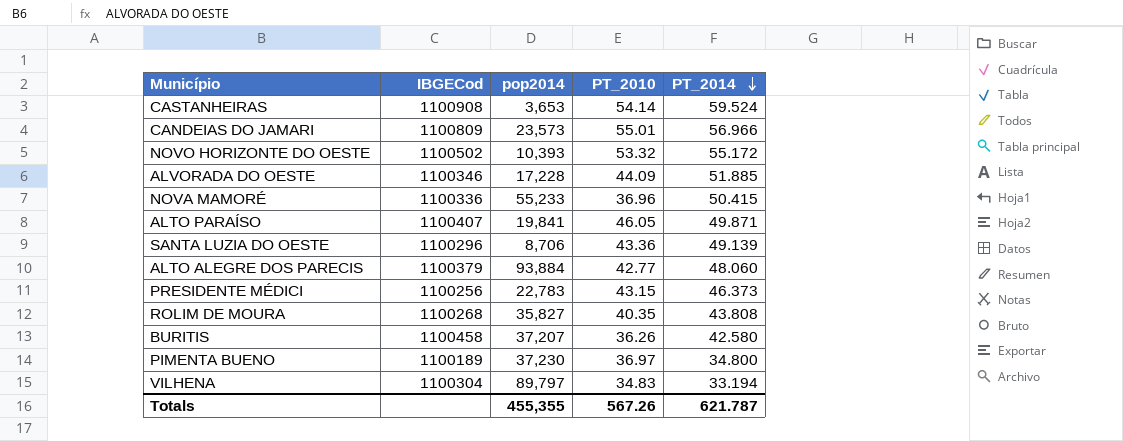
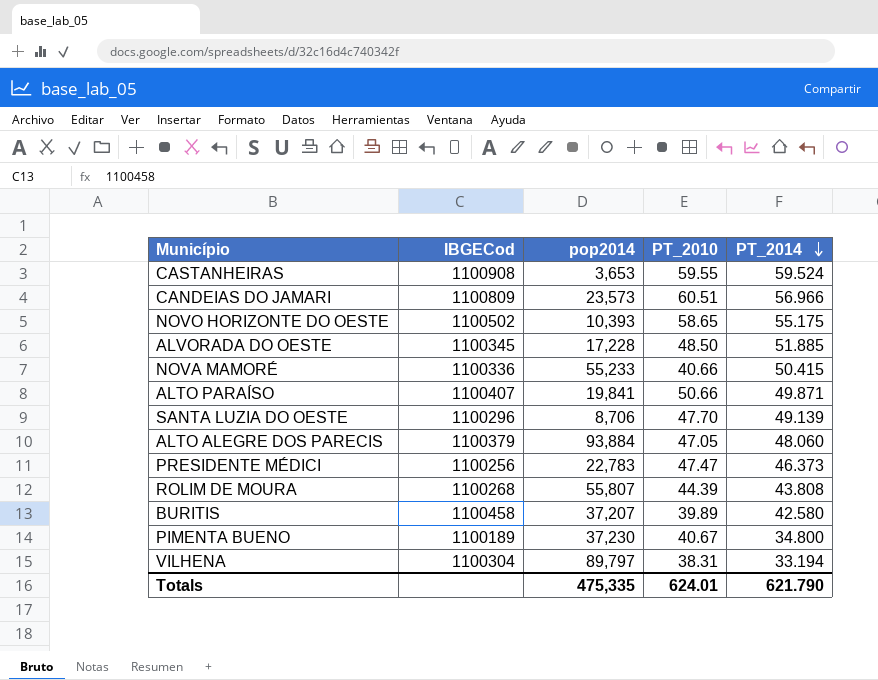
CASTANHEIRAS | PT_2010: 54.14 -> 59.55
CANDEIAS DO JAMARI | PT_2010: 55.01 -> 60.51
NOVO HORIZONTE DO OESTE | PT_2010: 53.32 -> 58.65
NOVO HORIZONTE DO OESTE | PT_2014: 55.172 -> 55.175
ALVORADA DO OESTE | IBGECod: 1100346 -> 1100345
ALVORADA DO OESTE | PT_2010: 44.09 -> 48.50
NOVA MAMORÉ | PT_2010: 36.96 -> 40.66
ALTO PARAÍSO | PT_2010: 46.05 -> 50.66
SANTA LUZIA DO OESTE | PT_2010: 43.36 -> 47.70
ALTO ALEGRE DOS PARECIS | PT_2010: 42.77 -> 47.05
PRESIDENTE MÉDICI | PT_2010: 43.15 -> 47.47
ROLIM DE MOURA | pop2014: 35,827 -> 55,807
ROLIM DE MOURA | PT_2010: 40.35 -> 44.39
BURITIS | PT_2010: 36.26 -> 39.89
PIMENTA BUENO | PT_2010: 36.97 -> 40.67
VILHENA | PT_2010: 34.83 -> 38.31
Totals | pop2014: 455,355 -> 475,335
Totals | PT_2010: 567.26 -> 624.01
Totals | PT_2014: 621.787 -> 621.790

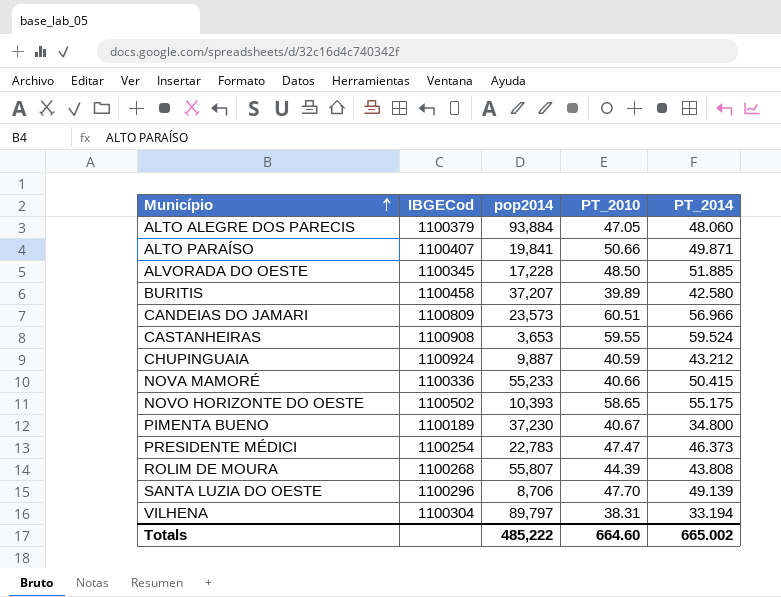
row order: PT_2014 descending -> Município ascending
row CHUPINGUAIA: none -> 1100924 | 9,887 | 40.59 | 43.212
PRESIDENTE MÉDICI | IBGECod: 1100256 -> 1100254
Totals | pop2014: 475,335 -> 485,222
Totals | PT_2010: 624.01 -> 664.60
Totals | PT_2014: 621.790 -> 665.002

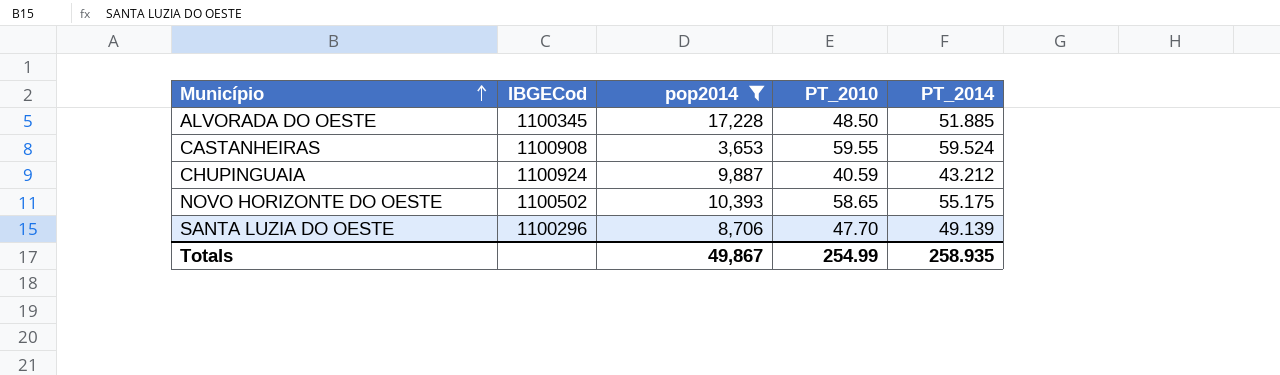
filter: none -> pop2014 <= 17,228
Totals | pop2014: 485,222 -> 49,867
Totals | PT_2010: 664.60 -> 254.99
Totals | PT_2014: 665.002 -> 258.935

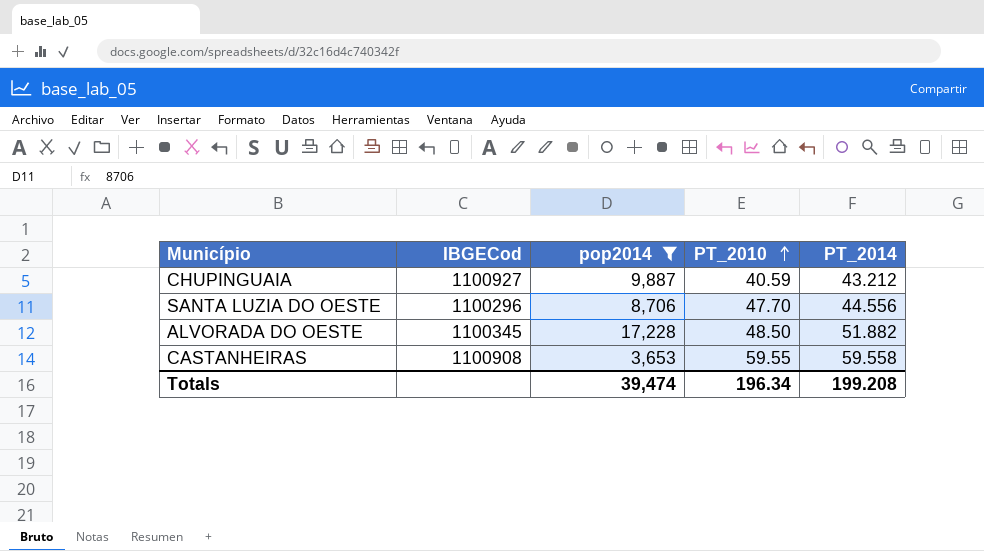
row order: Município ascending -> PT_2010 ascending
row NOVO HORIZONTE DO OESTE: 1100502 | 10,393 | 58.65 | 55.175 -> none
CHUPINGUAIA | IBGECod: 1100924 -> 1100927
SANTA LUZIA DO OESTE | PT_2014: 49.139 -> 44.556
ALVORADA DO OESTE | PT_2014: 51.885 -> 51.882
CASTANHEIRAS | PT_2014: 59.524 -> 59.558
Totals | pop2014: 49,867 -> 39,474
Totals | PT_2010: 254.99 -> 196.34
Totals | PT_2014: 258.935 -> 199.208

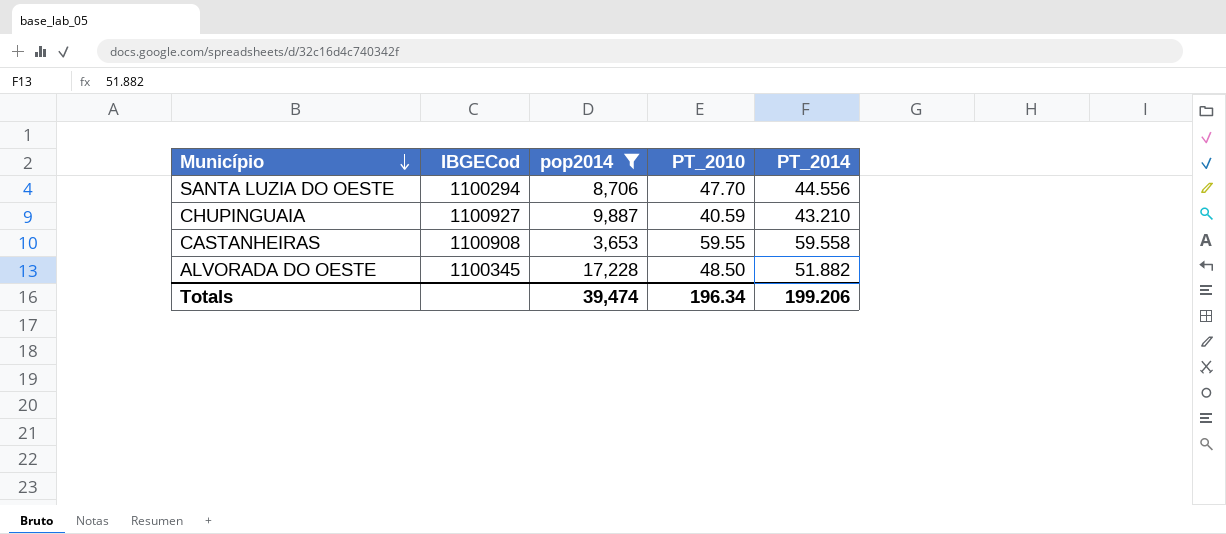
row order: PT_2010 ascending -> Município descending
SANTA LUZIA DO OESTE | IBGECod: 1100296 -> 1100294
CHUPINGUAIA | PT_2014: 43.212 -> 43.210
Totals | PT_2014: 199.208 -> 199.206

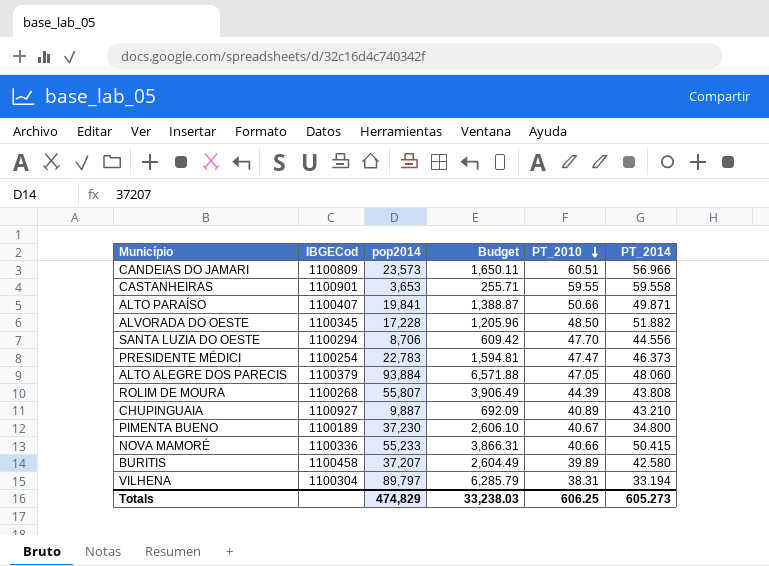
filter: pop2014 <= 17,228 -> none
row order: Município descending -> PT_2010 descending
column Budget | formula: none -> [pop2014] * 0.07
CASTANHEIRAS | IBGECod: 1100908 -> 1100901
CHUPINGUAIA | PT_2010: 40.59 -> 40.89
Totals | pop2014: 39,474 -> 474,829
Totals | PT_2010: 196.34 -> 606.25
Totals | PT_2014: 199.206 -> 605.273

